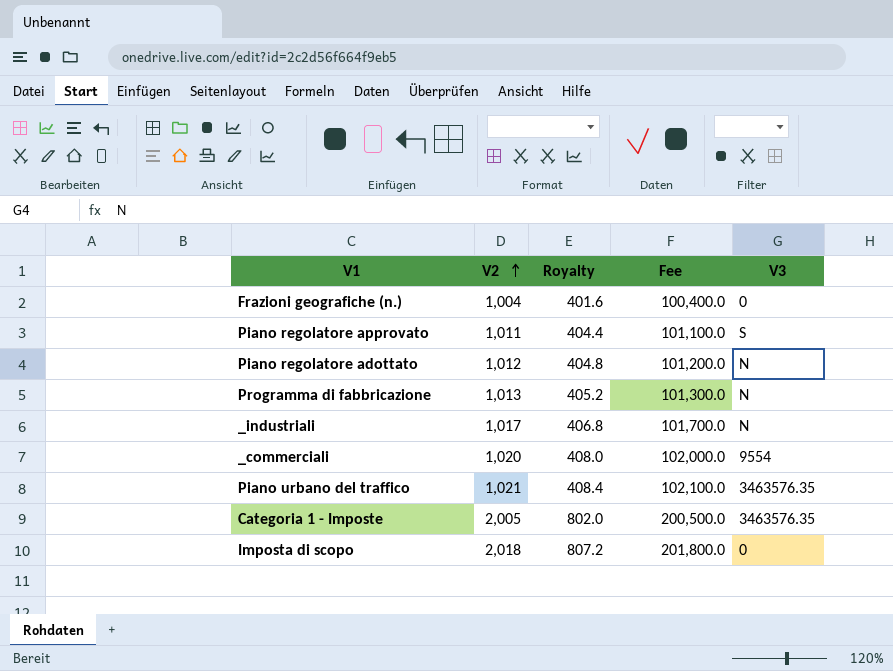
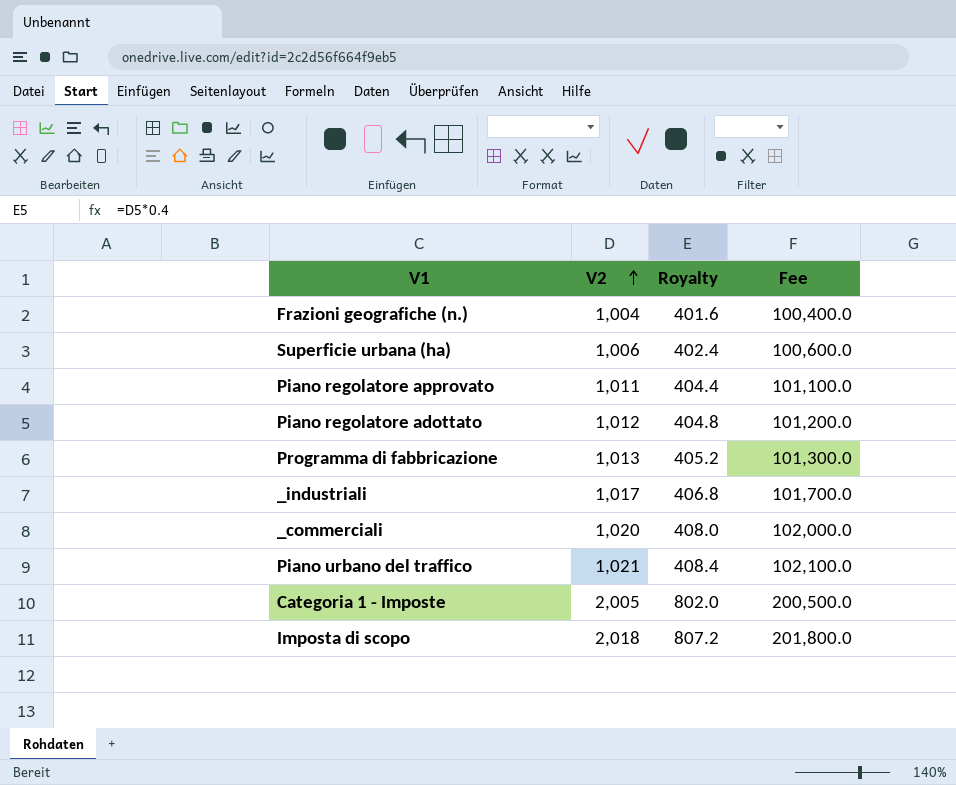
column V3 | position: 5 -> none
row Superficie urbana (ha): none -> 1,006 | 402.4 | 100,600.0

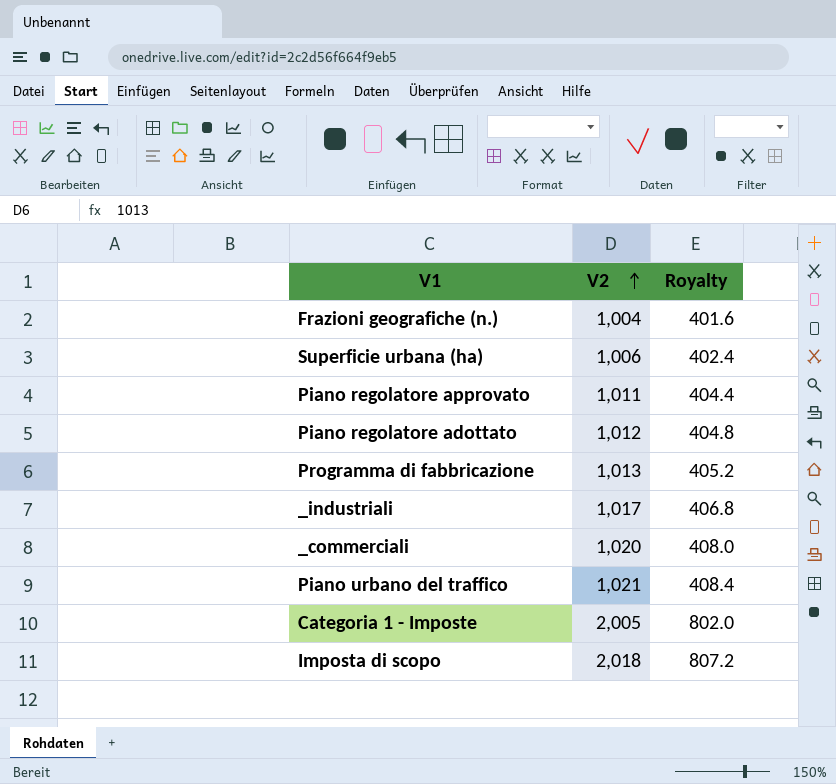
column Fee | formula: [V2] * 100 -> none

